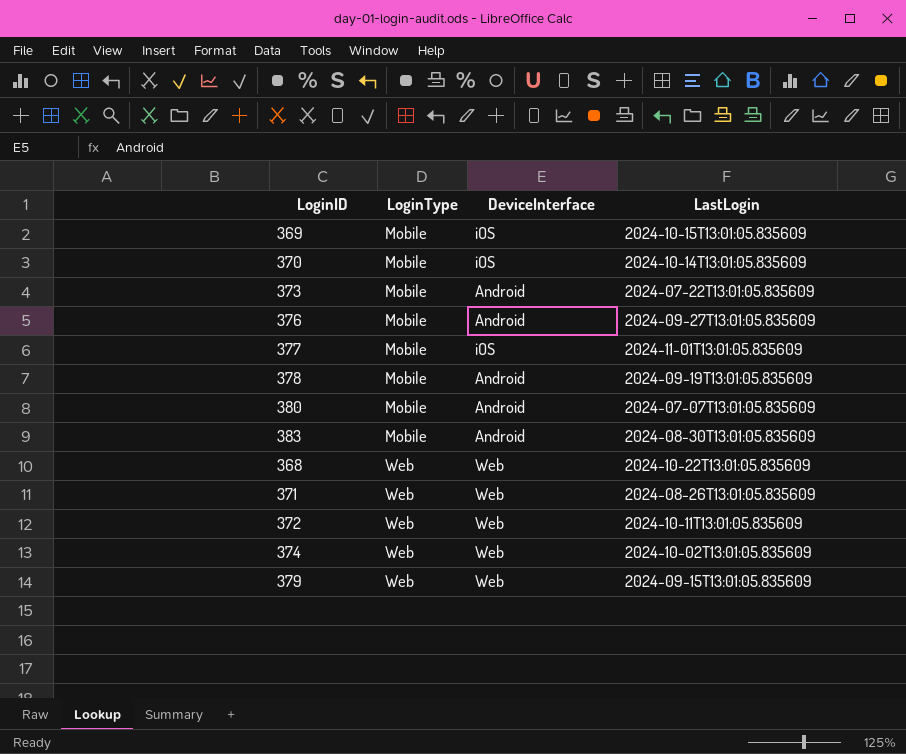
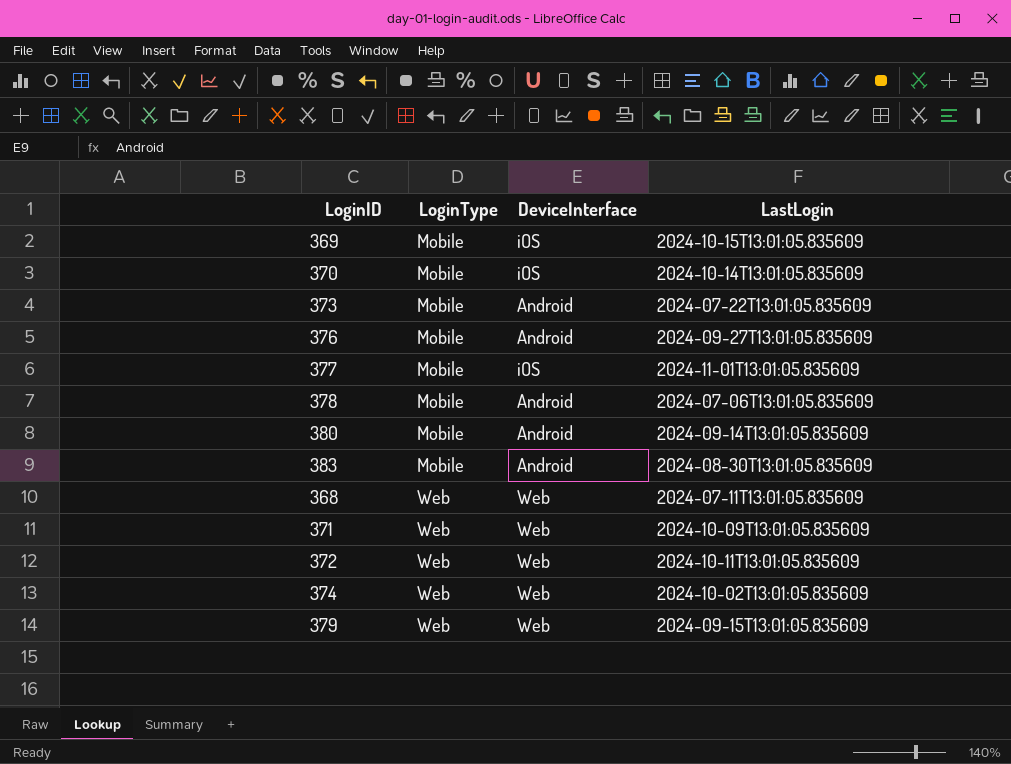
378 | LastLogin: 2024-09-19T13:01:05.835609 -> 2024-07-06T13:01:05.835609
380 | LastLogin: 2024-07-07T13:01:05.835609 -> 2024-09-14T13:01:05.835609
368 | LastLogin: 2024-10-22T13:01:05.835609 -> 2024-07-11T13:01:05.835609
371 | LastLogin: 2024-08-26T13:01:05.835609 -> 2024-10-09T13:01:05.835609

